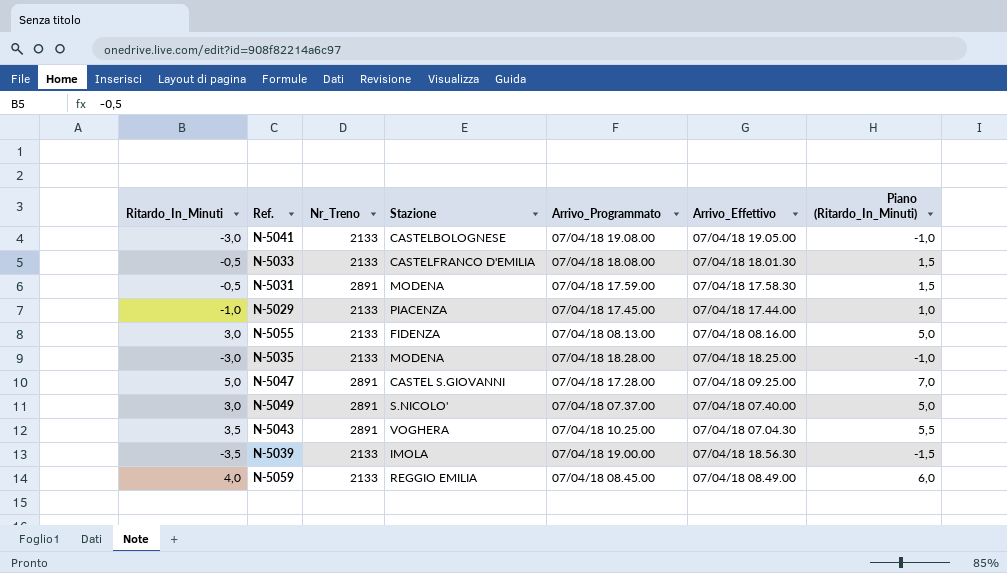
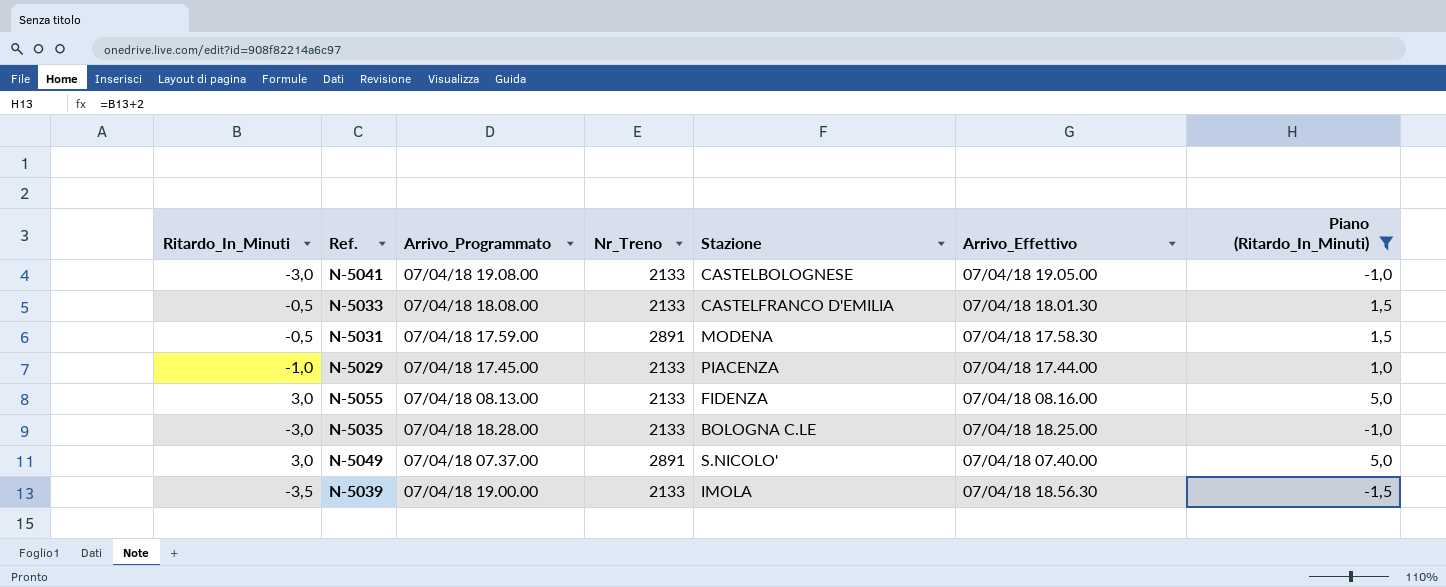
filter: none -> Piano (Ritardo_In_Minuti) <= 5,0
column Arrivo_Programmato | position: 5 -> 3
N-5035 | Stazione: MODENA -> BOLOGNA C.LE

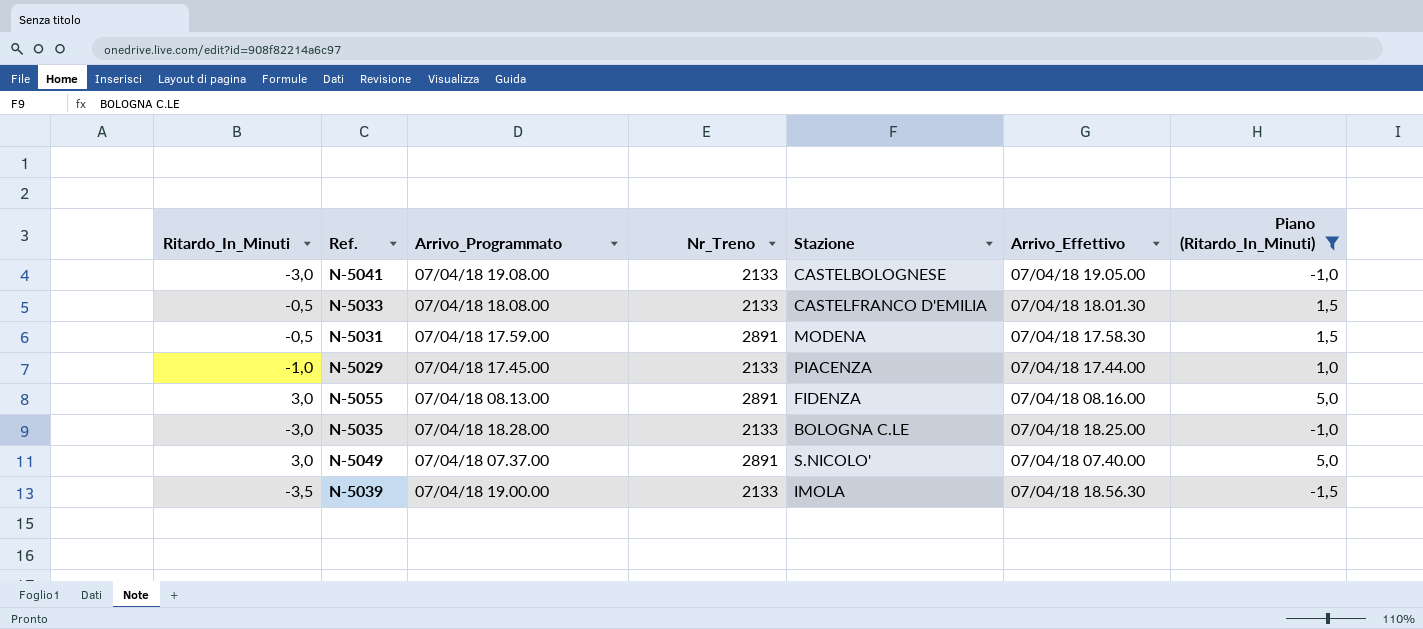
N-5055 | Nr_Treno: 2133 -> 2891

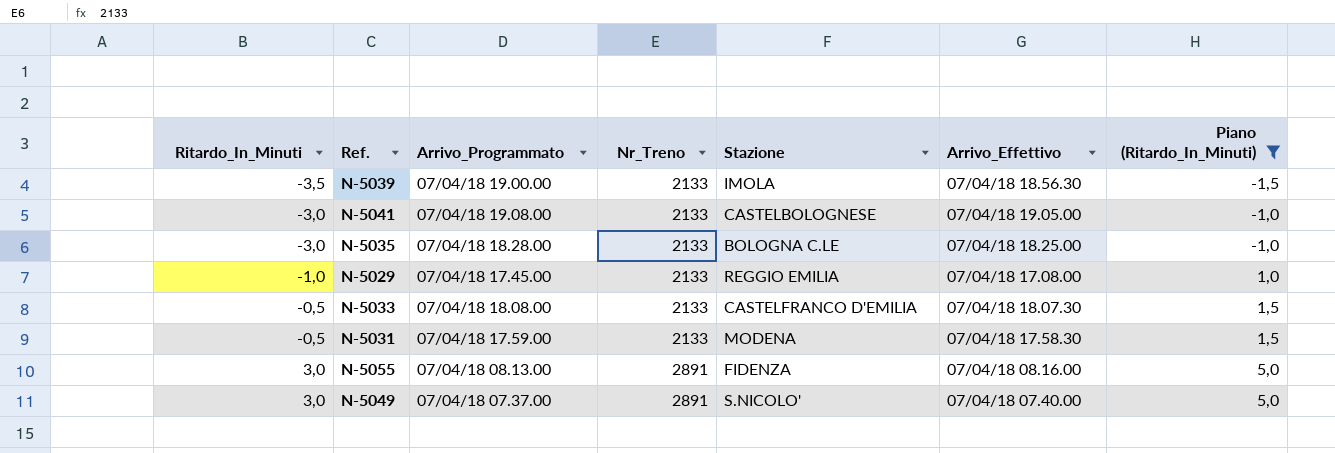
row order: none -> Ritardo_In_Minuti ascending
N-5029 | Stazione: PIACENZA -> REGGIO EMILIA
N-5029 | Arrivo_Effettivo: 07/04/18 17.44.00 -> 07/04/18 17.08.00
N-5033 | Arrivo_Effettivo: 07/04/18 18.01.30 -> 07/04/18 18.07.30
N-5031 | Nr_Treno: 2891 -> 2133

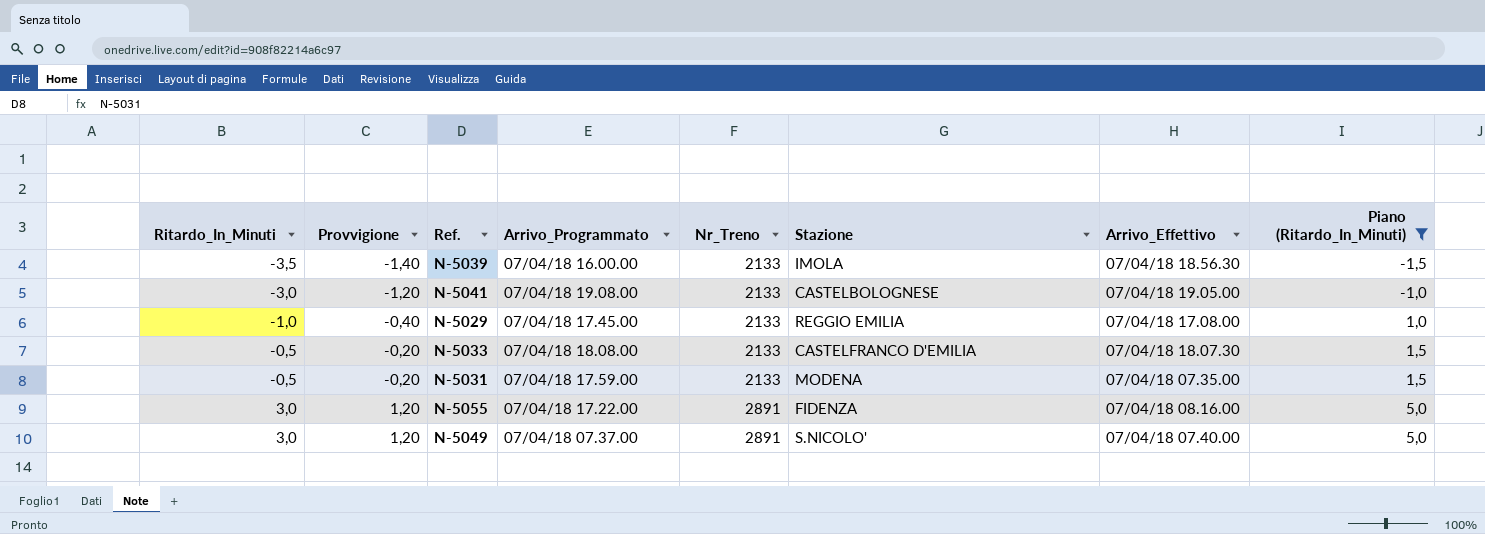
column Provvigione | formula: none -> [Ritardo_In_Minuti] * 0,4
row N-5035: -3,0 | 07/04/18 18.28.00 | 2133 | BOLOGNA C.LE | 07/04/18 18.25.00 | -1,0 -> none
N-5039 | Arrivo_Programmato: 07/04/18 19.00.00 -> 07/04/18 16.00.00
N-5031 | Arrivo_Effettivo: 07/04/18 17.58.30 -> 07/04/18 07.35.00
N-5055 | Arrivo_Programmato: 07/04/18 08.13.00 -> 07/04/18 17.22.00

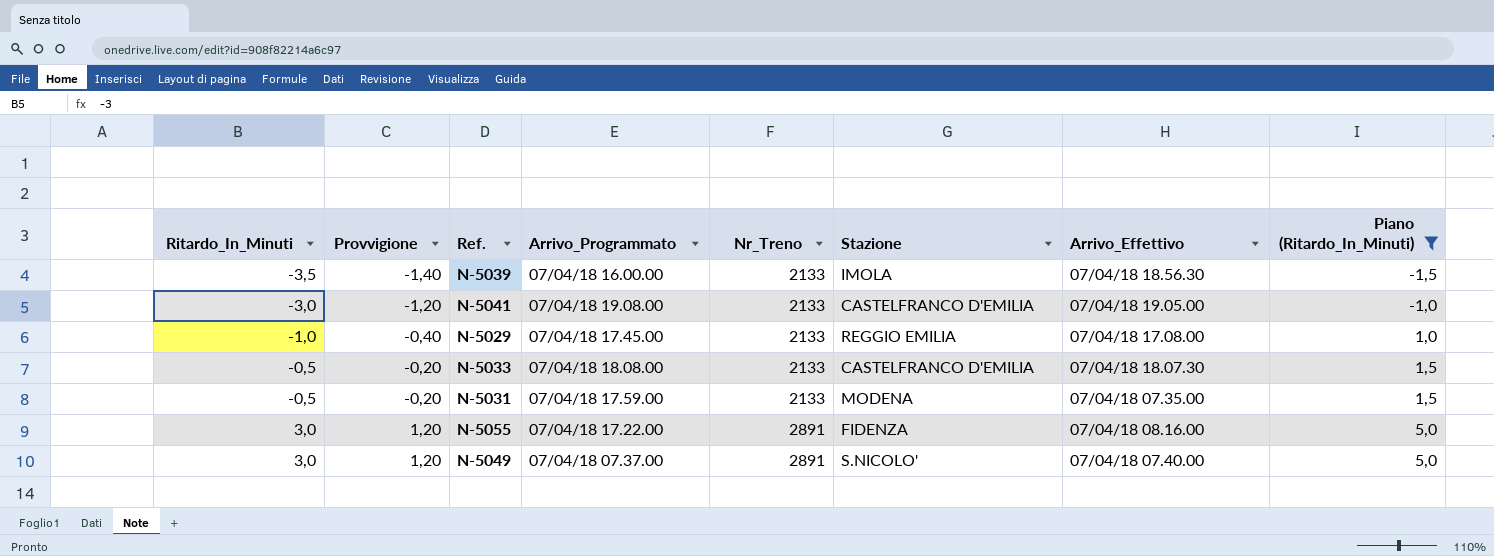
N-5041 | Stazione: CASTELBOLOGNESE -> CASTELFRANCO D'EMILIA

